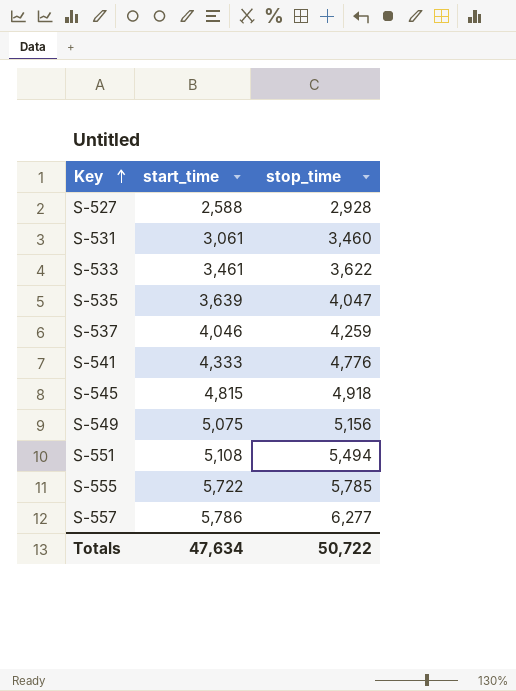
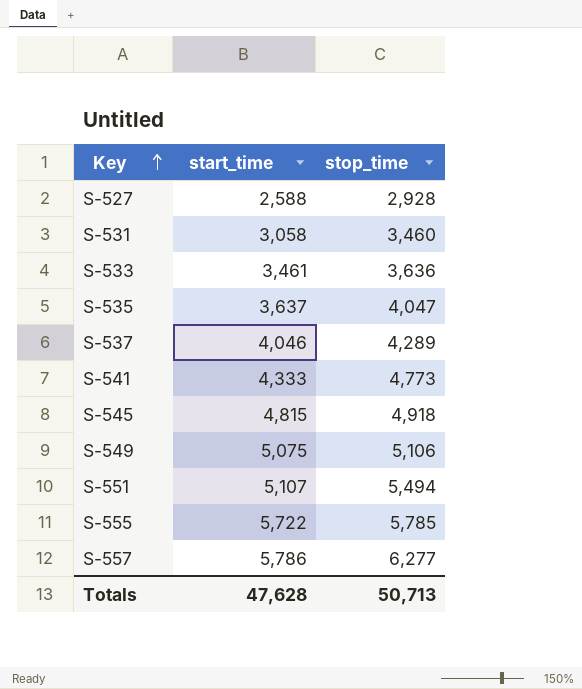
S-531 | start_time: 3,061 -> 3,058
S-533 | stop_time: 3,622 -> 3,636
S-535 | start_time: 3,639 -> 3,637
S-537 | stop_time: 4,259 -> 4,289
S-541 | stop_time: 4,776 -> 4,773
S-549 | stop_time: 5,156 -> 5,106
S-551 | start_time: 5,108 -> 5,107
Totals | start_time: 47,634 -> 47,628
Totals | stop_time: 50,722 -> 50,713

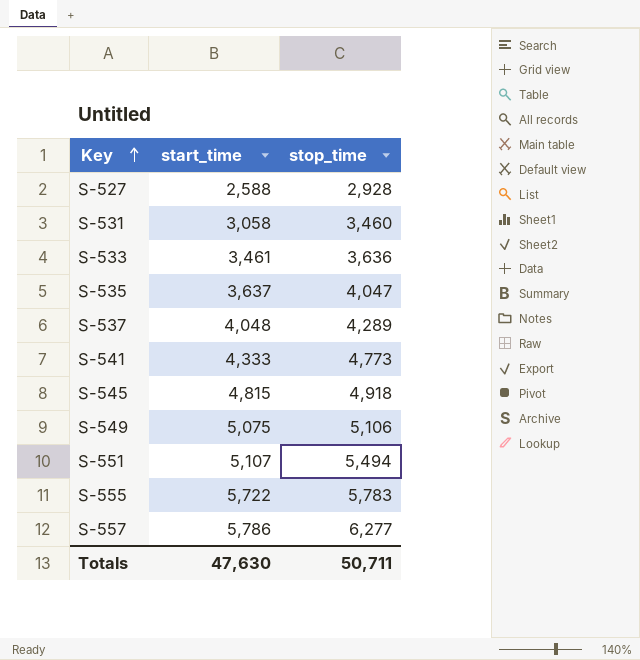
S-537 | start_time: 4,046 -> 4,048
S-555 | stop_time: 5,785 -> 5,783
Totals | start_time: 47,628 -> 47,630
Totals | stop_time: 50,713 -> 50,711

